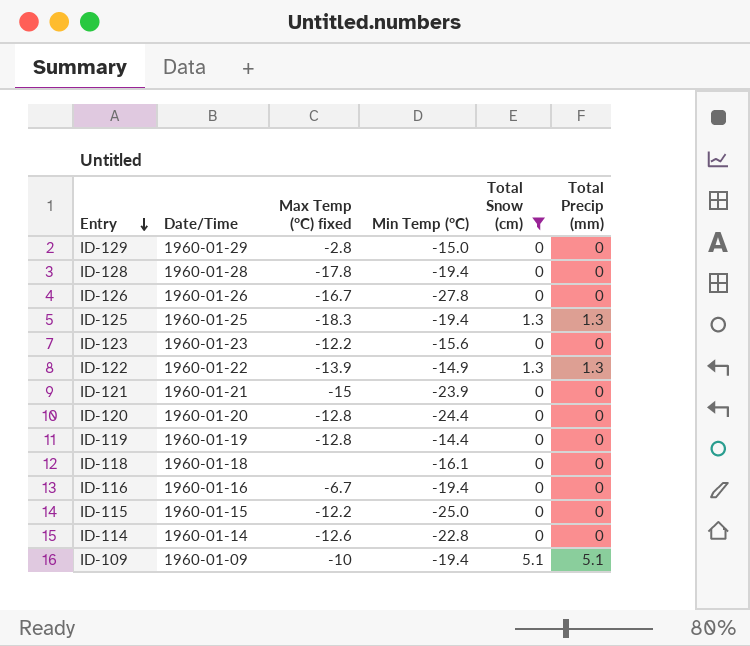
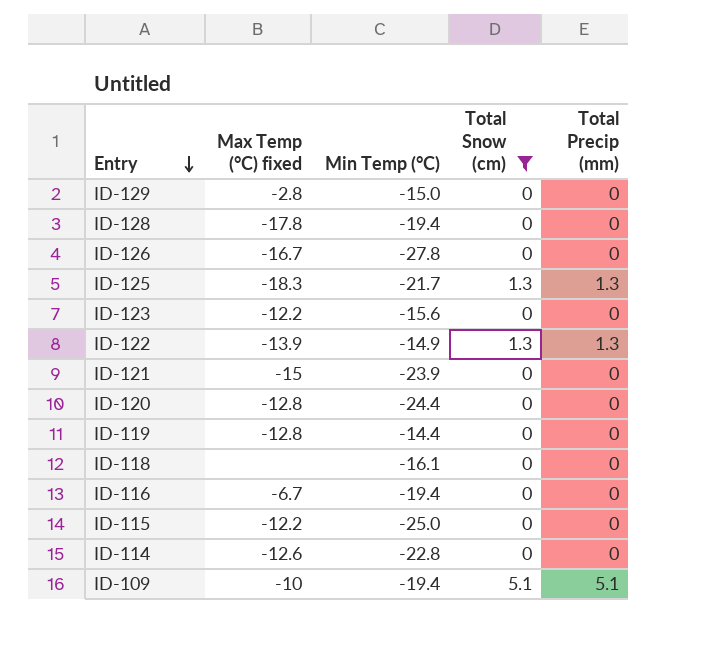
column Date/Time | position: 2 -> none
ID-125 | Min Temp (°C): -19.4 -> -21.7

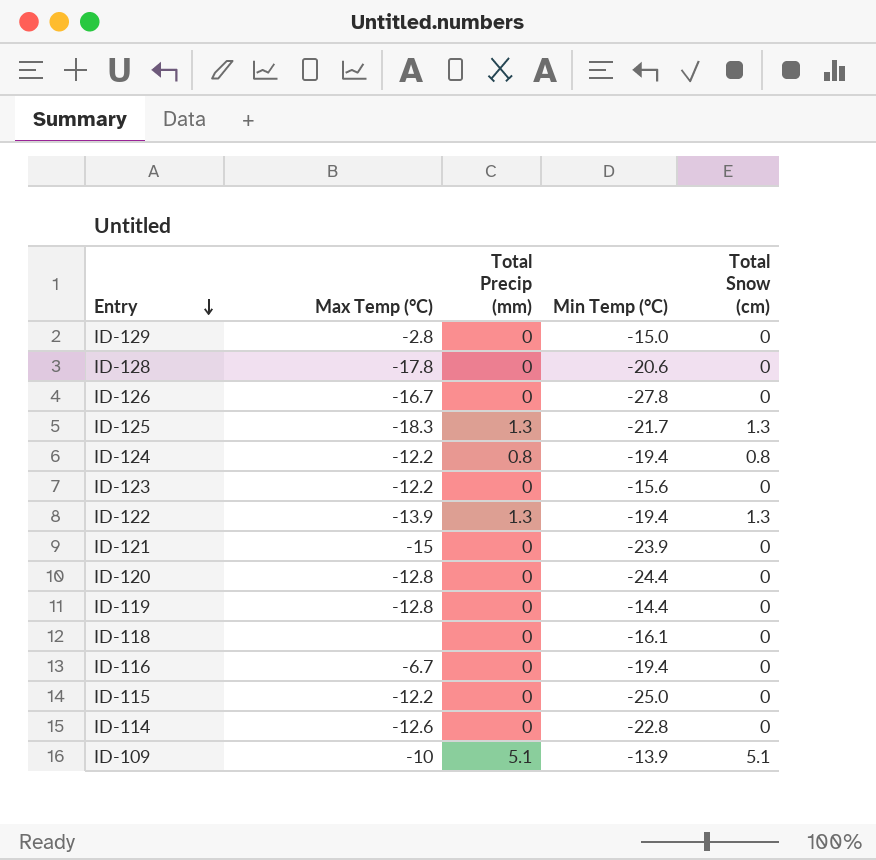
filter: Total Snow (cm) != 0.8 -> none
column name: Max Temp (°C) fixed -> Max Temp (°C)
column Total Precip (mm) | position: 5 -> 3
ID-128 | Min Temp (°C): -19.4 -> -20.6
ID-122 | Min Temp (°C): -14.9 -> -19.4
ID-109 | Min Temp (°C): -19.4 -> -13.9

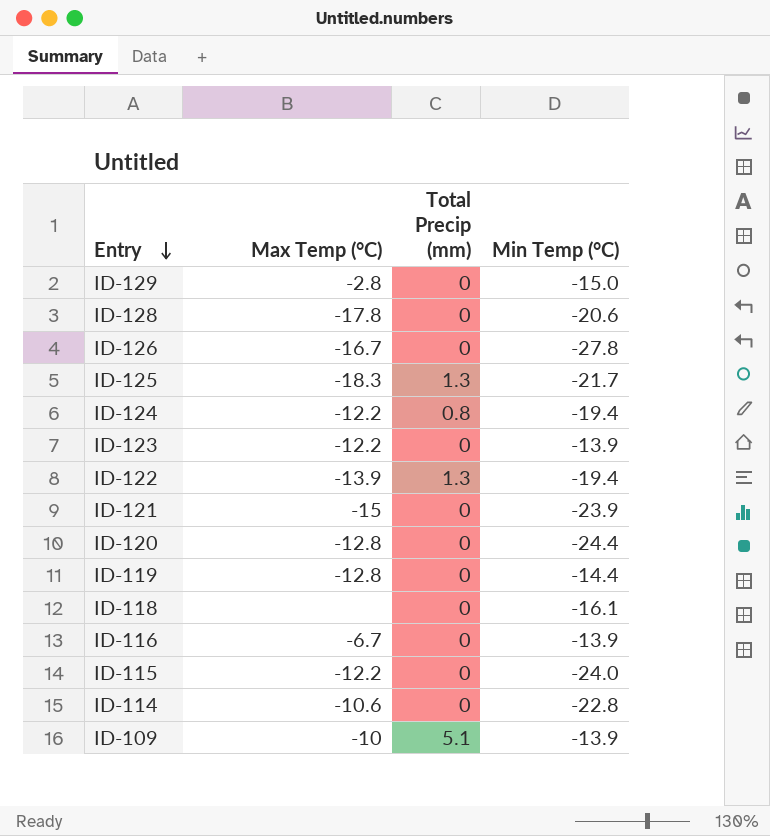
column Total Snow (cm) | position: 5 -> none
ID-123 | Min Temp (°C): -15.6 -> -13.9
ID-116 | Min Temp (°C): -19.4 -> -13.9
ID-115 | Min Temp (°C): -25.0 -> -24.0
ID-114 | Max Temp (°C): -12.6 -> -10.6

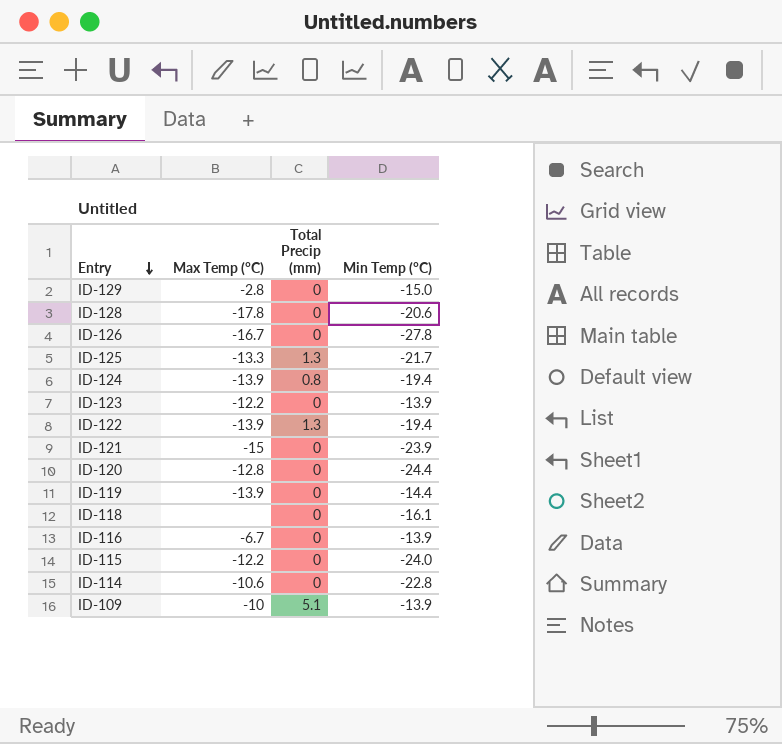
ID-125 | Max Temp (°C): -18.3 -> -13.3
ID-124 | Max Temp (°C): -12.2 -> -13.9
ID-119 | Max Temp (°C): -12.8 -> -13.9

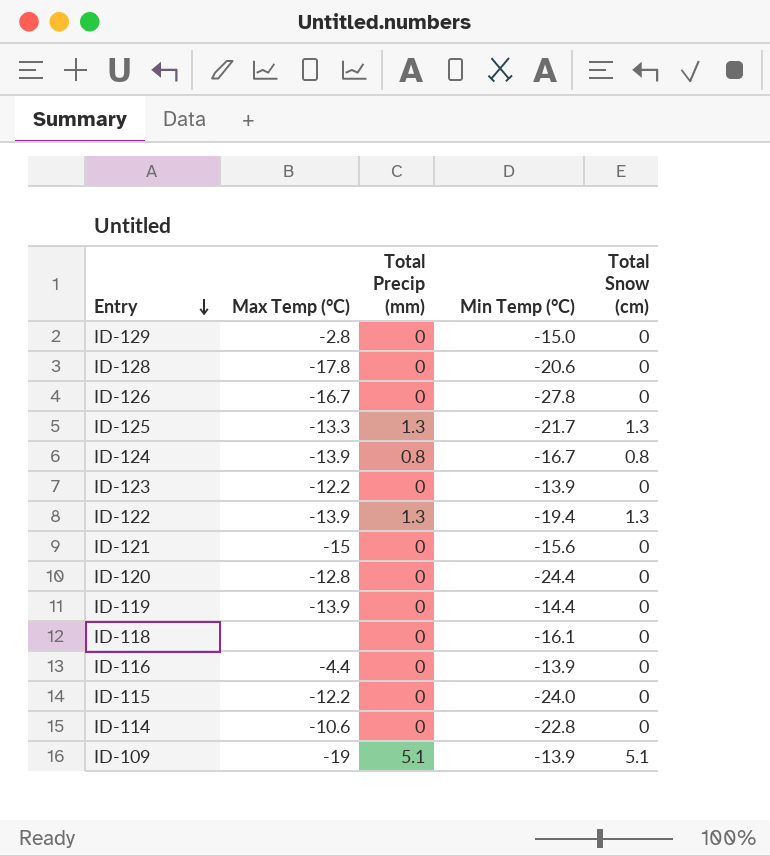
column Total Snow (cm) | position: none -> 5
ID-124 | Min Temp (°C): -19.4 -> -16.7
ID-121 | Min Temp (°C): -23.9 -> -15.6
ID-116 | Max Temp (°C): -6.7 -> -4.4
ID-109 | Max Temp (°C): -10 -> -19

